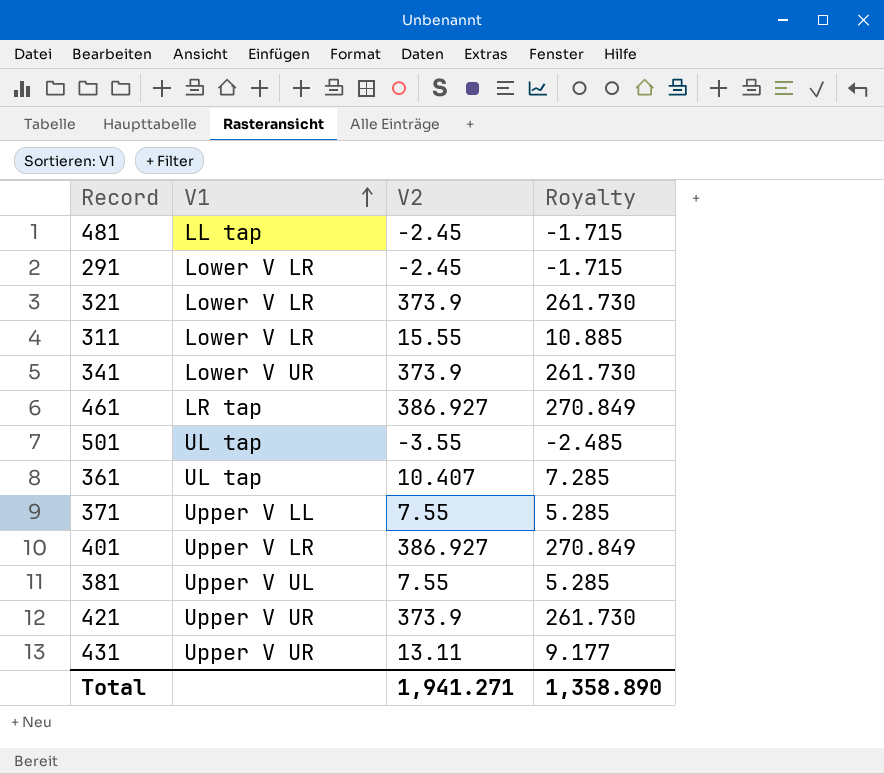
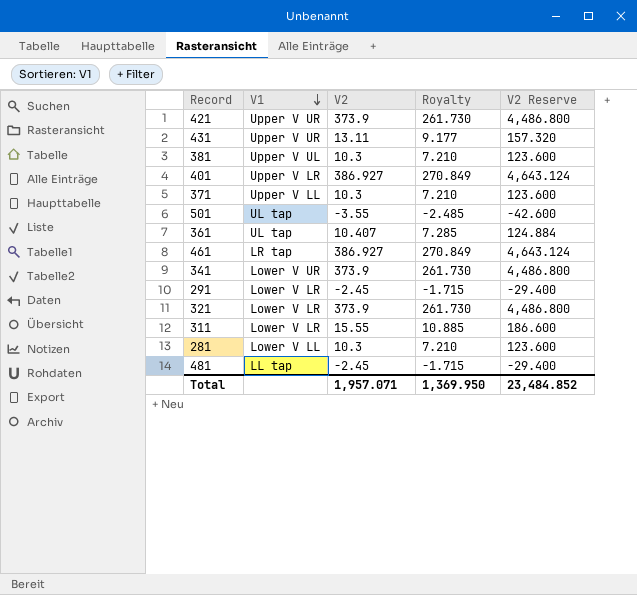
row order: V1 ascending -> V1 descending
column V2 Reserve | formula: none -> [V2] * 12
381 | V2: 7.55 -> 10.3
381 | Royalty: 5.285 -> 7.210
371 | V2: 7.55 -> 10.3
371 | Royalty: 5.285 -> 7.210
row 281: none -> Lower V LL | 10.3 | 7.210 | 123.600
Total | V2: 1,941.271 -> 1,957.071
Total | Royalty: 1,358.890 -> 1,369.950

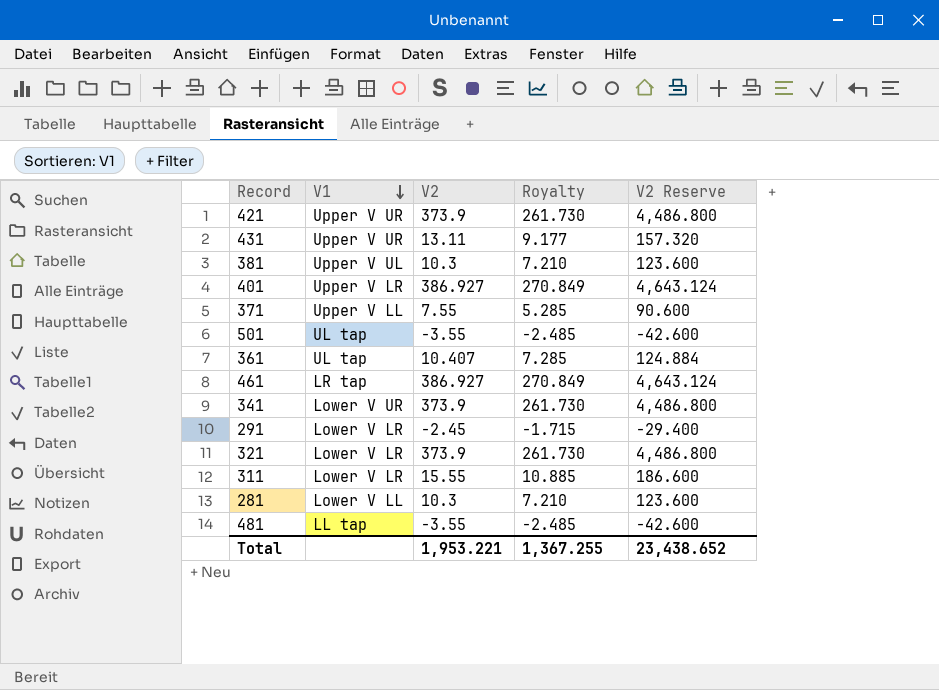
371 | V2: 10.3 -> 7.55
371 | Royalty: 7.210 -> 5.285
371 | V2 Reserve: 123.600 -> 90.600
481 | V2: -2.45 -> -3.55
481 | Royalty: -1.715 -> -2.485
481 | V2 Reserve: -29.400 -> -42.600
Total | V2: 1,957.071 -> 1,953.221
Total | Royalty: 1,369.950 -> 1,367.255
Total | V2 Reserve: 23,484.852 -> 23,438.652

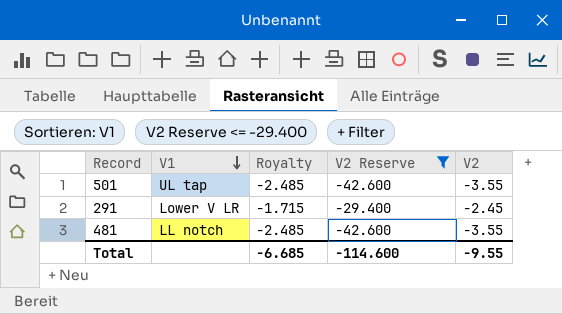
filter: none -> V2 Reserve <= -29.400
column V2 | position: 3 -> 5
481 | V1: LL tap -> LL notch
Total | Royalty: 1,367.255 -> -6.685
Total | V2 Reserve: 23,438.652 -> -114.600
Total | V2: 1,953.221 -> -9.55

